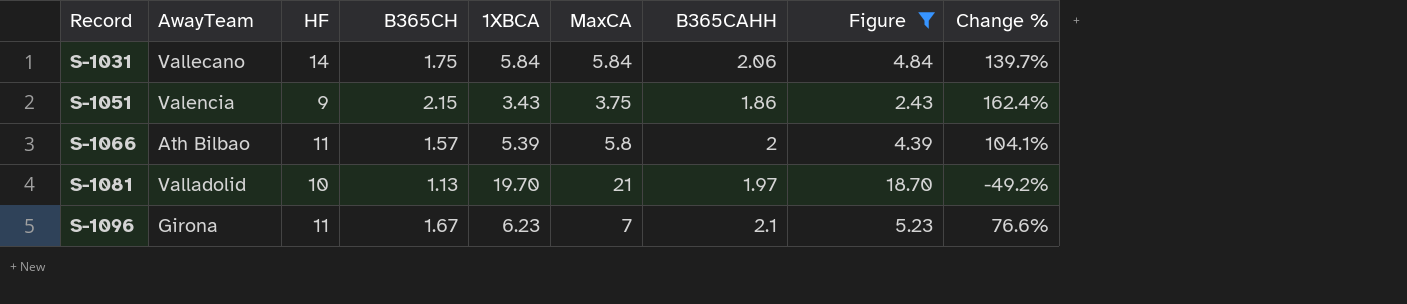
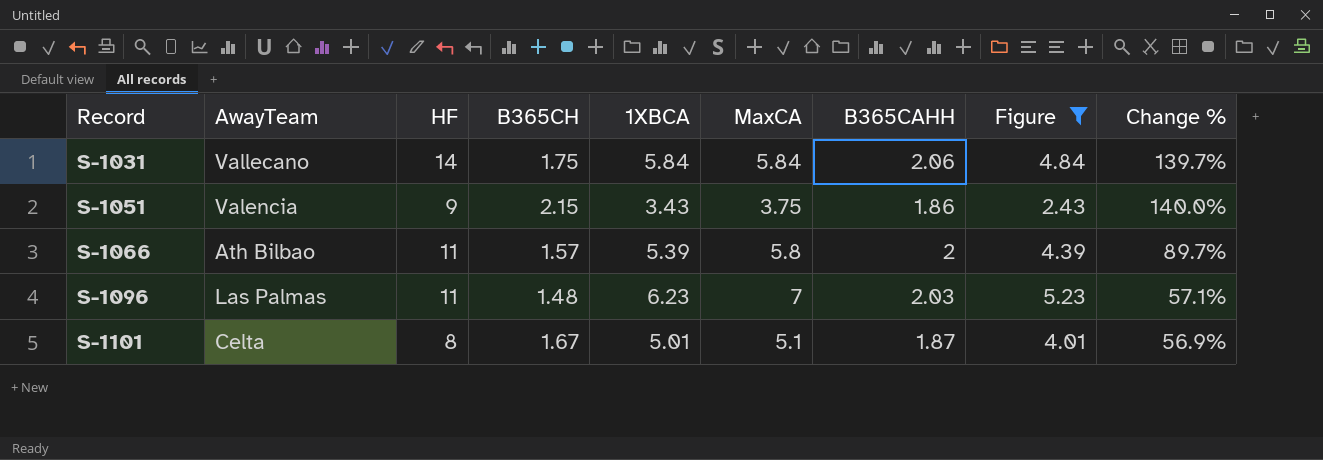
column Change % | formula: ([HF] - [1XBCA]) / [1XBCA] -> ([HF] - [MaxCA]) / [MaxCA]
row S-1081: Valladolid | 10 | 1.13 | 19.70 | 21 | 1.97 | 18.70 | -49.2% -> none
S-1096 | AwayTeam: Girona -> Las Palmas
S-1096 | B365CH: 1.67 -> 1.48
S-1096 | B365CAHH: 2.1 -> 2.03
row S-1101: none -> Celta | 8 | 1.67 | 5.01 | 5.1 | 1.87 | 4.01 | 56.9%

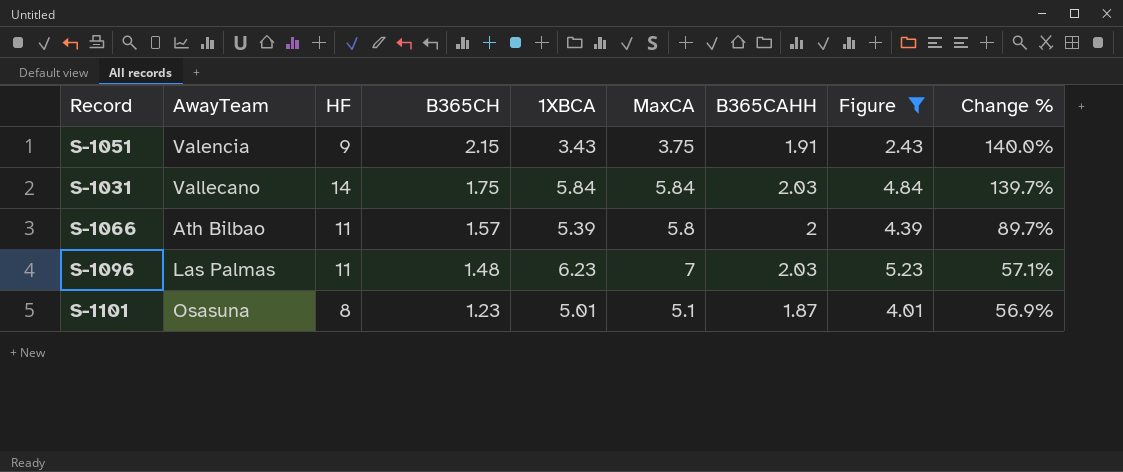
row order: Record ascending -> B365CH descending
S-1051 | B365CAHH: 1.86 -> 1.91
S-1031 | B365CAHH: 2.06 -> 2.03
S-1101 | AwayTeam: Celta -> Osasuna
S-1101 | B365CH: 1.67 -> 1.23

